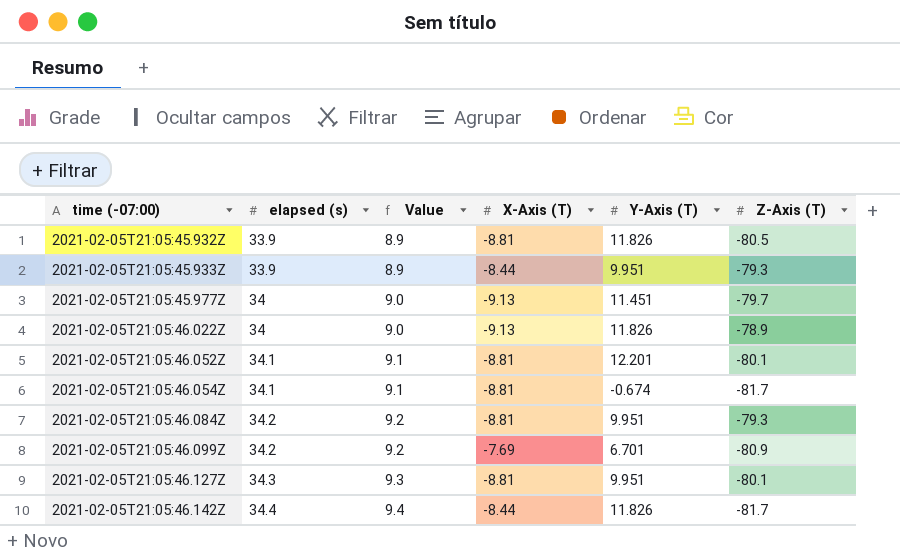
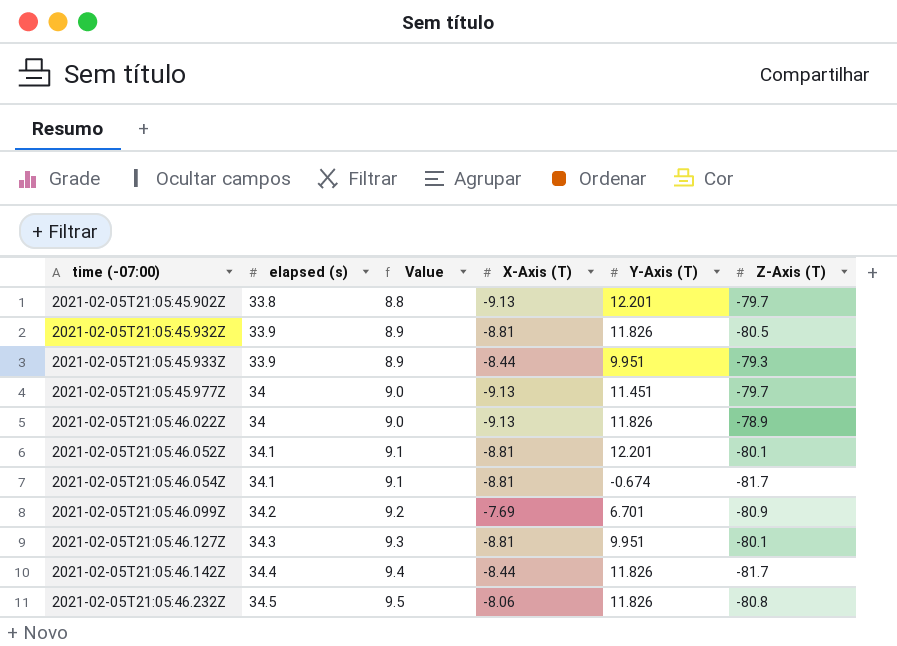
row 2021-02-05T21:05:46.084Z: 34.2 | 9.2 | -8.81 | 9.951 | -79.3 -> none
row 2021-02-05T21:05:45.902Z: none -> 33.8 | 8.8 | -9.13 | 12.201 | -79.7
row 2021-02-05T21:05:46.232Z: none -> 34.5 | 9.5 | -8.06 | 11.826 | -80.8

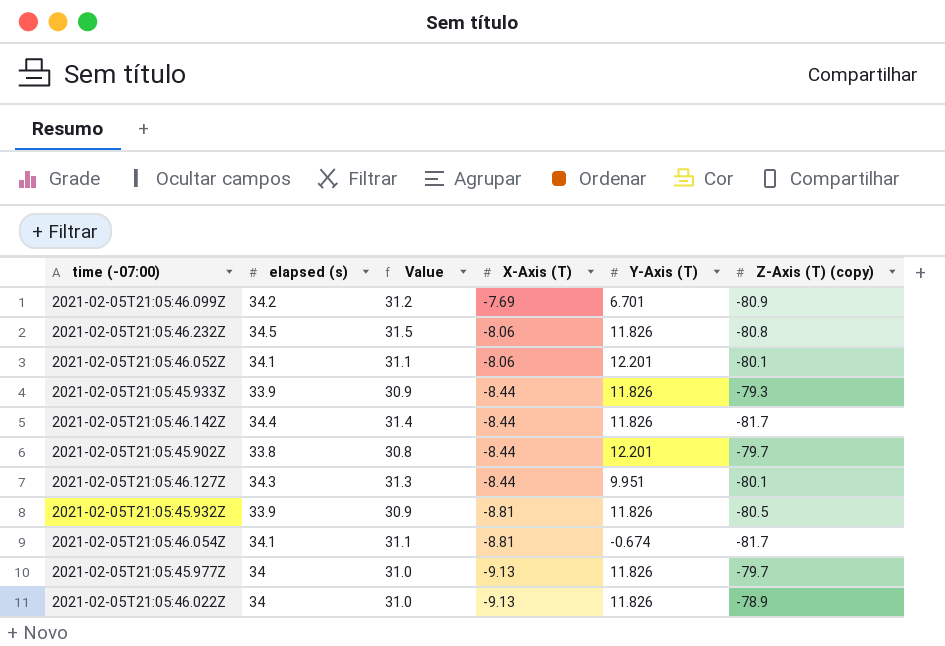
row order: time (-07:00) ascending -> X-Axis (T) descending
column Value | formula: [elapsed (s)] - 25 -> [elapsed (s)] - 3
column name: Z-Axis (T) -> Z-Axis (T) (copy)
2021-02-05T21:05:46.052Z | X-Axis (T): -8.81 -> -8.06
2021-02-05T21:05:45.933Z | Y-Axis (T): 9.951 -> 11.826
2021-02-05T21:05:45.902Z | X-Axis (T): -9.13 -> -8.44
2021-02-05T21:05:46.127Z | X-Axis (T): -8.81 -> -8.44
2021-02-05T21:05:45.977Z | Y-Axis (T): 11.451 -> 11.826

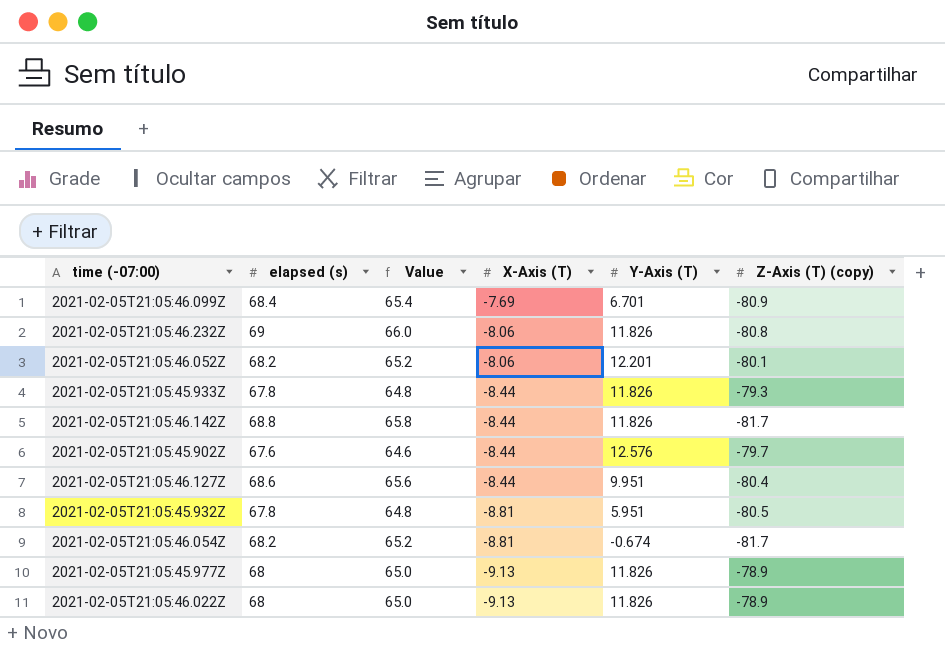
2021-02-05T21:05:46.099Z | elapsed (s): 34.2 -> 68.4
2021-02-05T21:05:46.099Z | Value: 31.2 -> 65.4
2021-02-05T21:05:46.232Z | elapsed (s): 34.5 -> 69
2021-02-05T21:05:46.232Z | Value: 31.5 -> 66.0
2021-02-05T21:05:46.052Z | elapsed (s): 34.1 -> 68.2
2021-02-05T21:05:46.052Z | Value: 31.1 -> 65.2
2021-02-05T21:05:45.933Z | elapsed (s): 33.9 -> 67.8
2021-02-05T21:05:45.933Z | Value: 30.9 -> 64.8
2021-02-05T21:05:46.142Z | elapsed (s): 34.4 -> 68.8
2021-02-05T21:05:46.142Z | Value: 31.4 -> 65.8
2021-02-05T21:05:45.902Z | elapsed (s): 33.8 -> 67.6
2021-02-05T21:05:45.902Z | Value: 30.8 -> 64.6
2021-02-05T21:05:45.902Z | Y-Axis (T): 12.201 -> 12.576
2021-02-05T21:05:46.127Z | elapsed (s): 34.3 -> 68.6
2021-02-05T21:05:46.127Z | Value: 31.3 -> 65.6
2021-02-05T21:05:46.127Z | Z-Axis (T) (copy): -80.1 -> -80.4
2021-02-05T21:05:45.932Z | elapsed (s): 33.9 -> 67.8
2021-02-05T21:05:45.932Z | Value: 30.9 -> 64.8
2021-02-05T21:05:45.932Z | Y-Axis (T): 11.826 -> 5.951
2021-02-05T21:05:46.054Z | elapsed (s): 34.1 -> 68.2
2021-02-05T21:05:46.054Z | Value: 31.1 -> 65.2
2021-02-05T21:05:45.977Z | elapsed (s): 34 -> 68
2021-02-05T21:05:45.977Z | Value: 31.0 -> 65.0
2021-02-05T21:05:45.977Z | Z-Axis (T) (copy): -79.7 -> -78.9
2021-02-05T21:05:46.022Z | elapsed (s): 34 -> 68
2021-02-05T21:05:46.022Z | Value: 31.0 -> 65.0

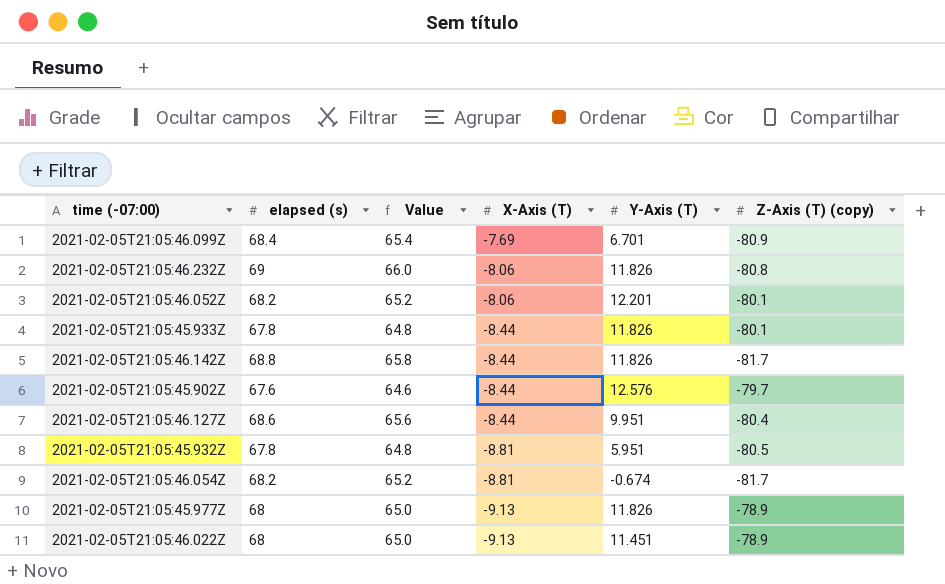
2021-02-05T21:05:45.933Z | Z-Axis (T) (copy): -79.3 -> -80.1
2021-02-05T21:05:46.022Z | Y-Axis (T): 11.826 -> 11.451

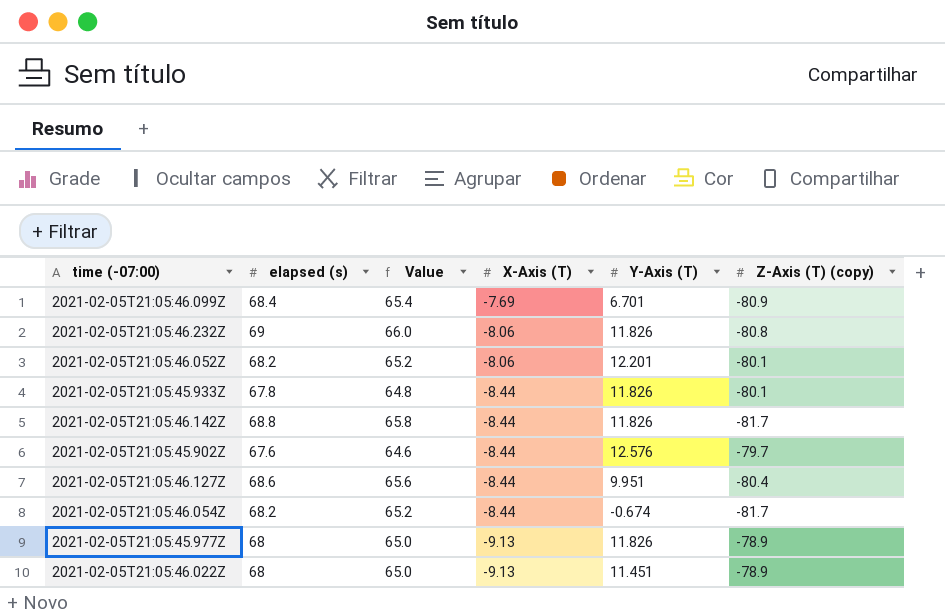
row 2021-02-05T21:05:45.932Z: 67.8 | 64.8 | -8.81 | 5.951 | -80.5 -> none
2021-02-05T21:05:46.054Z | X-Axis (T): -8.81 -> -8.44

